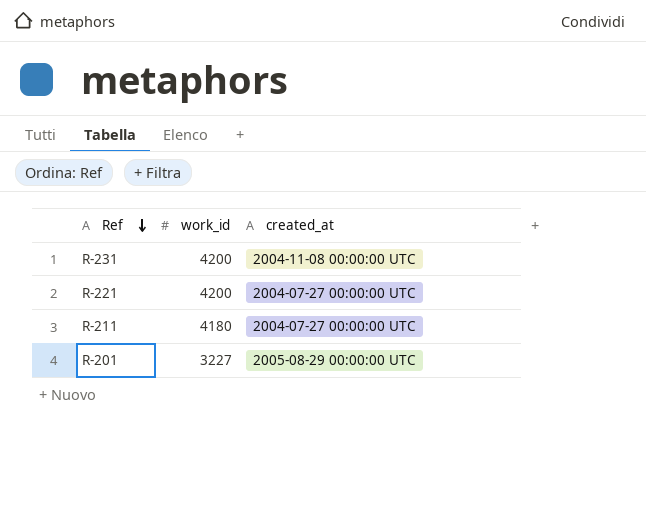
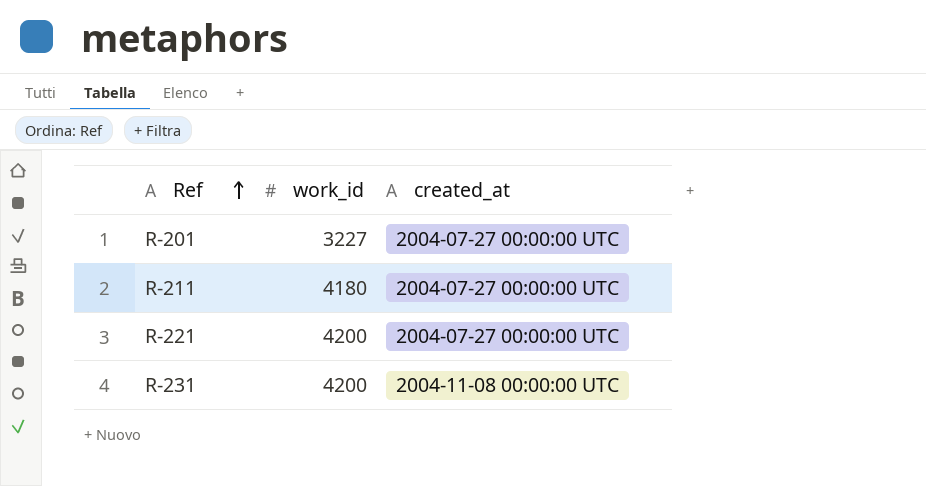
row order: Ref descending -> Ref ascending
R-201 | created_at: 2005-08-29 00:00:00 UTC -> 2004-07-27 00:00:00 UTC

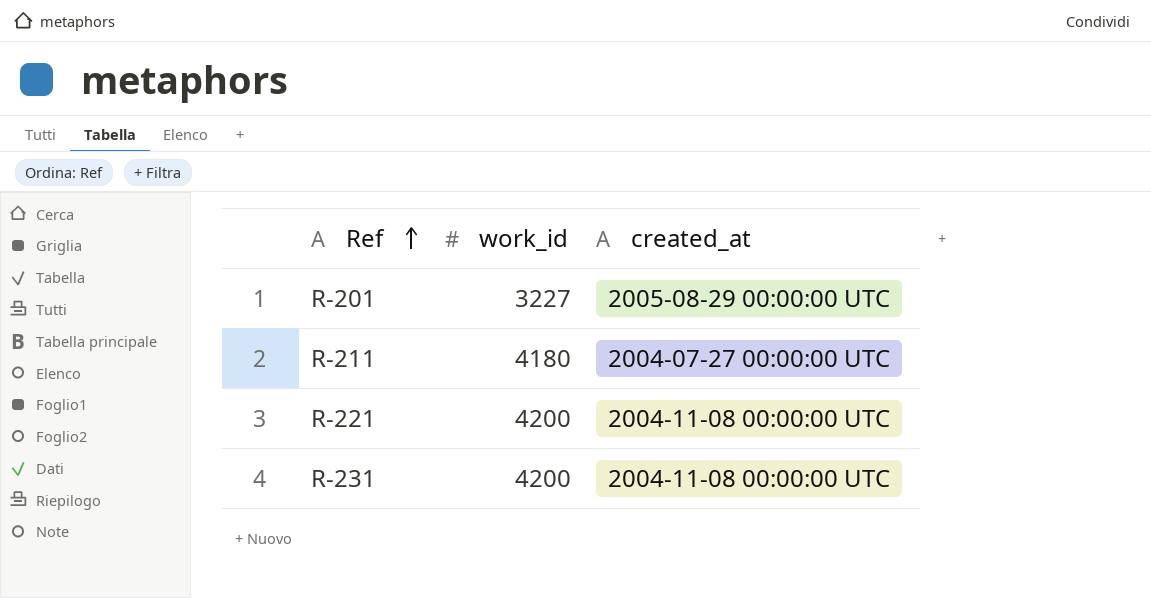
R-201 | created_at: 2004-07-27 00:00:00 UTC -> 2005-08-29 00:00:00 UTC
R-221 | created_at: 2004-07-27 00:00:00 UTC -> 2004-11-08 00:00:00 UTC

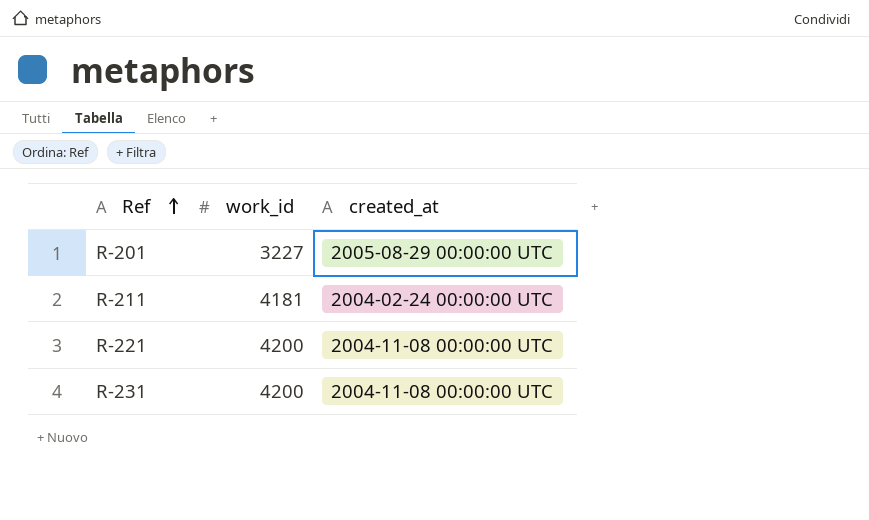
R-211 | work_id: 4180 -> 4181
R-211 | created_at: 2004-07-27 00:00:00 UTC -> 2004-02-24 00:00:00 UTC

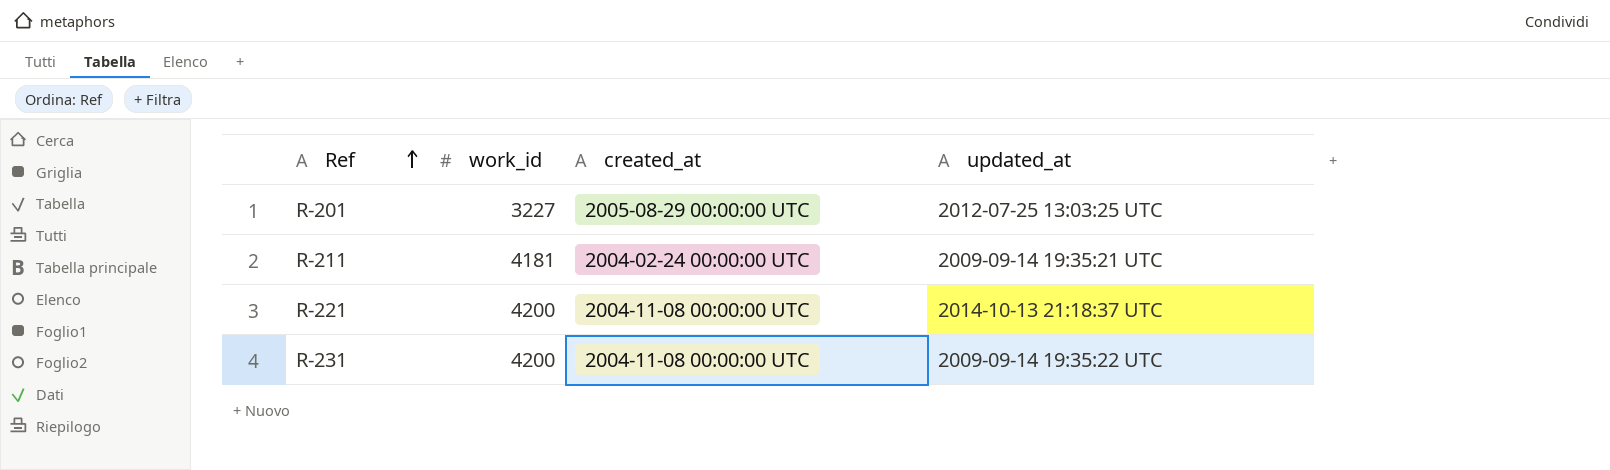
column updated_at | position: none -> 4

